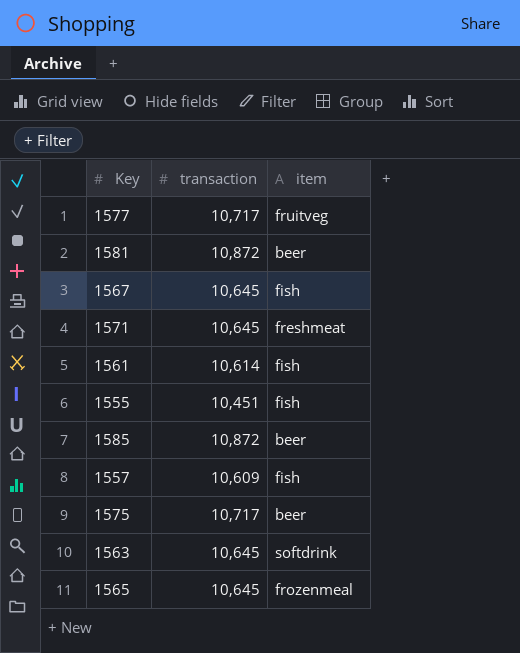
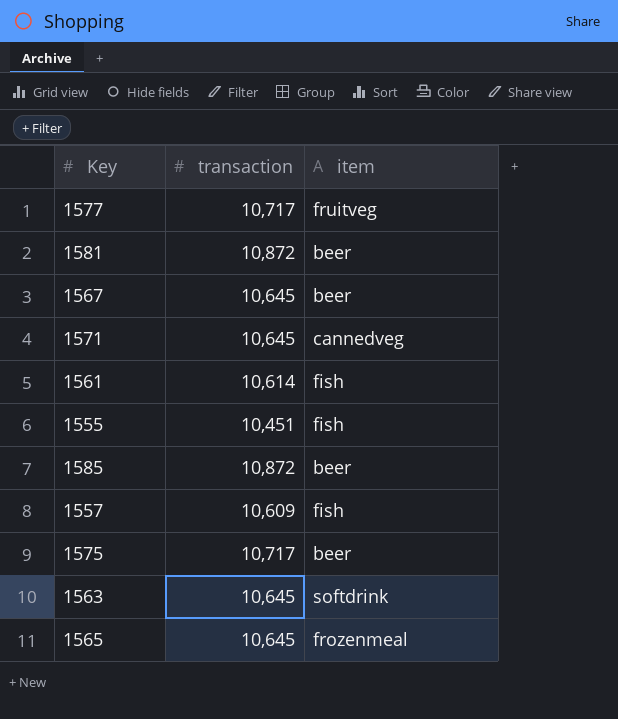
1567 | item: fish -> beer
1571 | item: freshmeat -> cannedveg

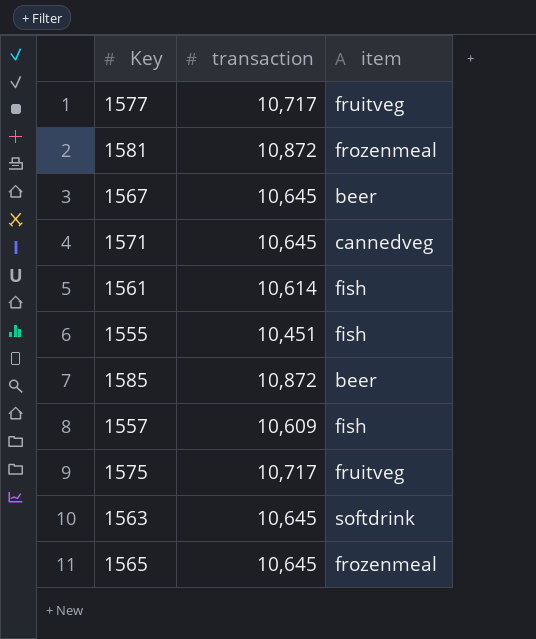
1581 | item: beer -> frozenmeal
1575 | item: beer -> fruitveg

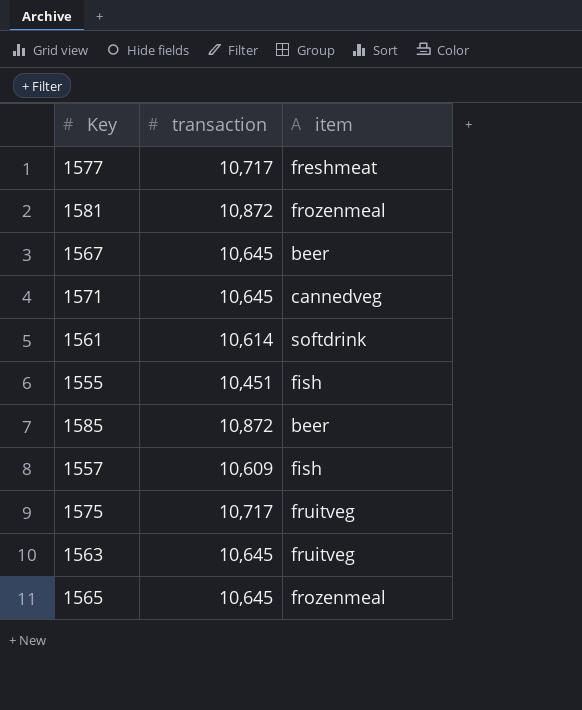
1577 | item: fruitveg -> freshmeat
1561 | item: fish -> softdrink
1563 | item: softdrink -> fruitveg

